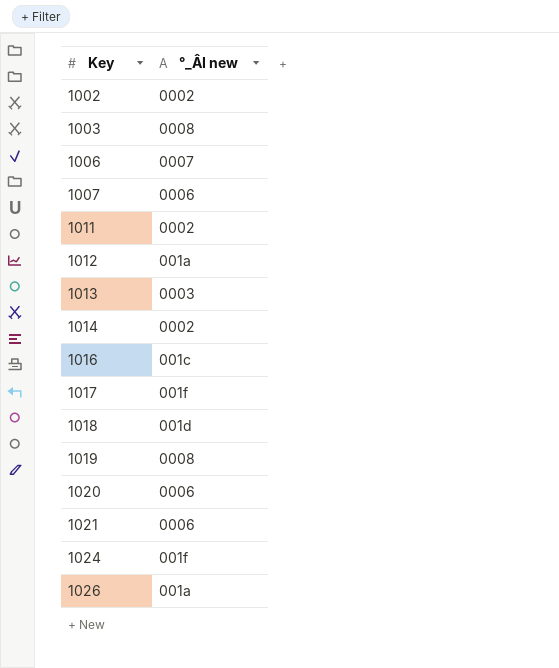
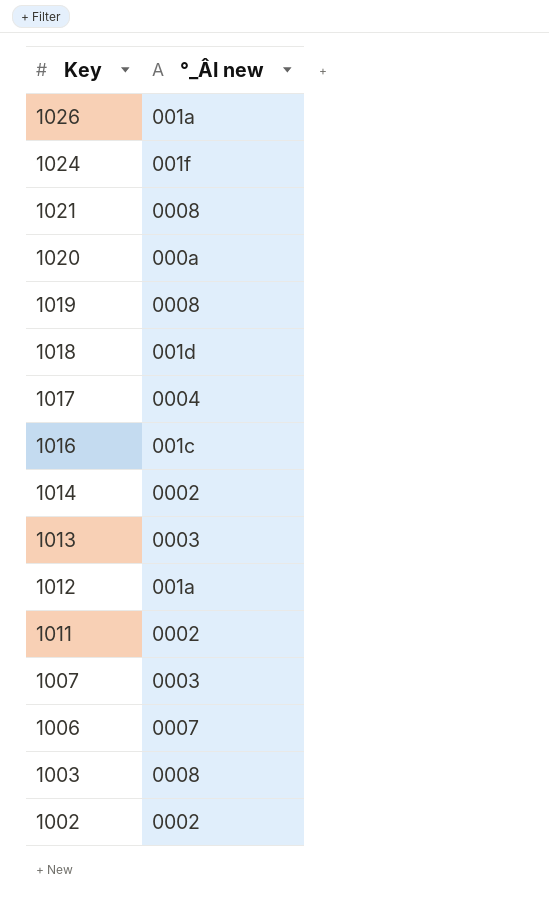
row order: Key ascending -> Key descending
1021 | °_ÂI new: 0006 -> 0008
1020 | °_ÂI new: 0006 -> 000a
1017 | °_ÂI new: 001f -> 0004
1007 | °_ÂI new: 0006 -> 0003

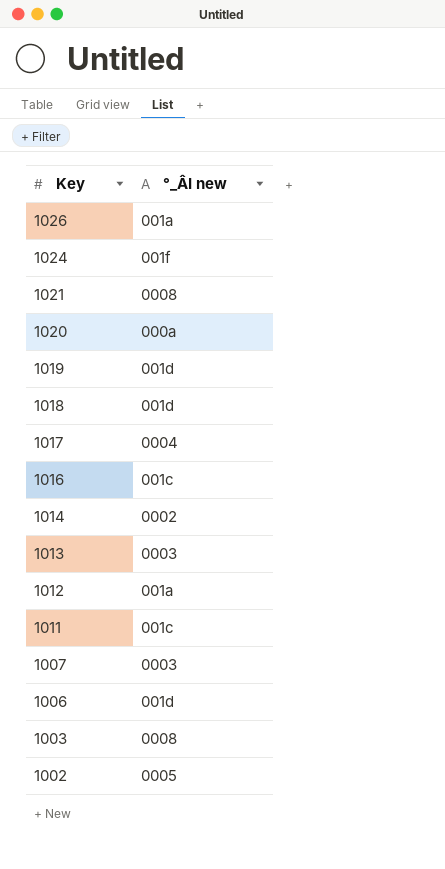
1019 | °_ÂI new: 0008 -> 001d
1011 | °_ÂI new: 0002 -> 001c
1006 | °_ÂI new: 0007 -> 001d
1002 | °_ÂI new: 0002 -> 0005

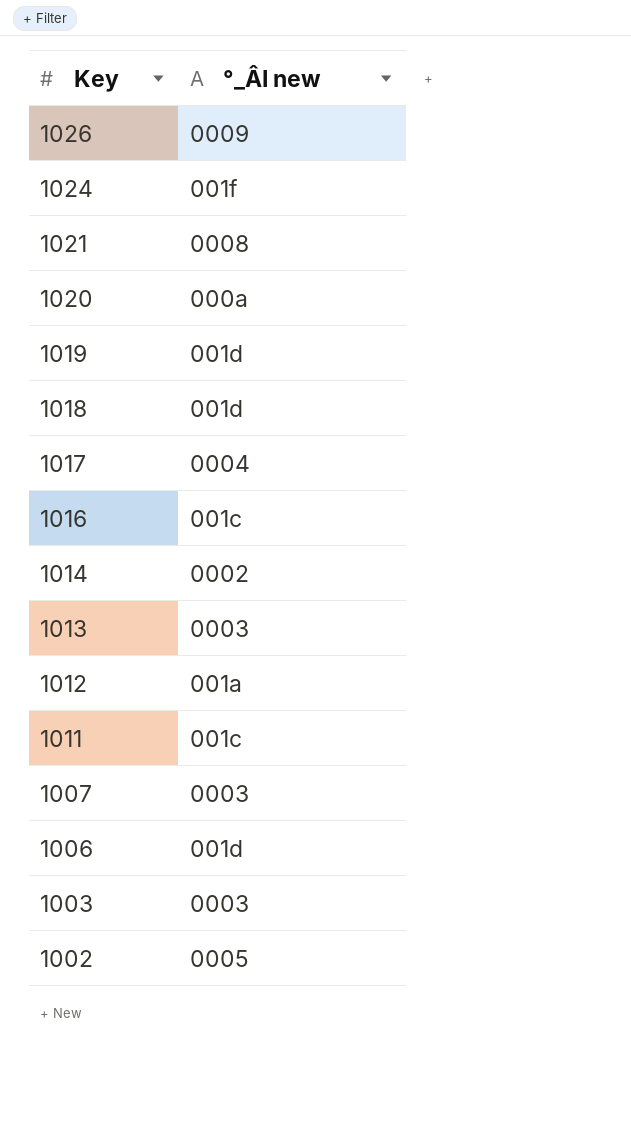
1026 | °_ÂI new: 001a -> 0009
1003 | °_ÂI new: 0008 -> 0003

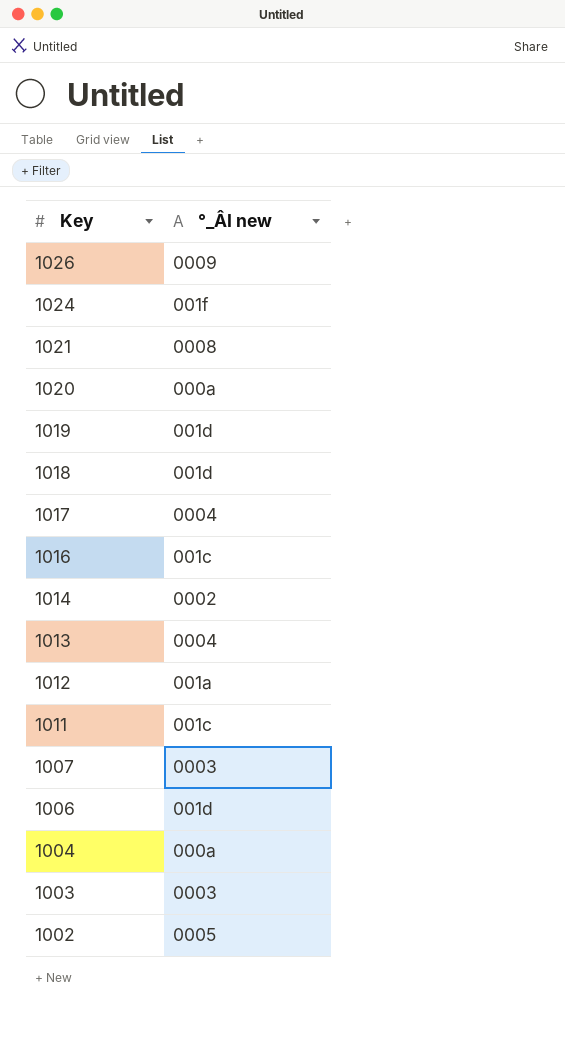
1013 | °_ÂI new: 0003 -> 0004
row 1004: none -> 000a

